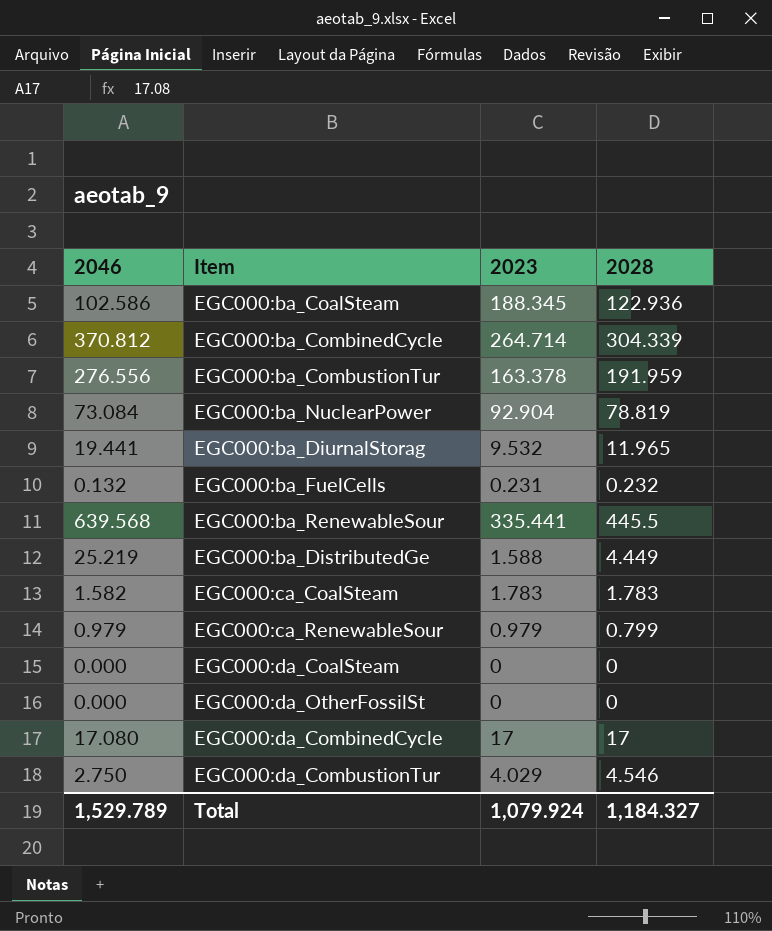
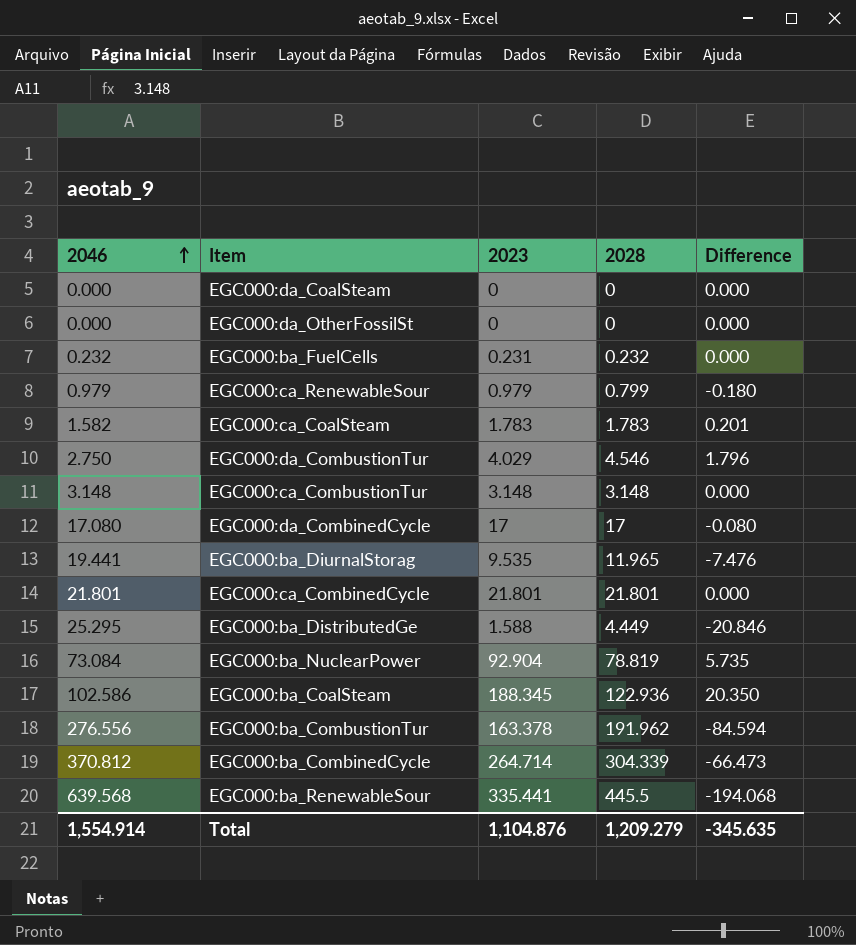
row order: none -> 2046 ascending
column Difference | formula: none -> [2028] - [2046]
EGC000:ba_FuelCells | 2046: 0.132 -> 0.232
row EGC000:ca_CombustionTur: none -> 3.148 | 3.148 | 3.148 | 0.000
EGC000:ba_DiurnalStorag | 2023: 9.532 -> 9.535
row EGC000:ca_CombinedCycle: none -> 21.801 | 21.801 | 21.801 | 0.000
EGC000:ba_DistributedGe | 2046: 25.219 -> 25.295
EGC000:ba_CombustionTur | 2028: 191.959 -> 191.962
Total | 2046: 1,529.789 -> 1,554.914
Total | 2023: 1,079.924 -> 1,104.876
Total | 2028: 1,184.327 -> 1,209.279

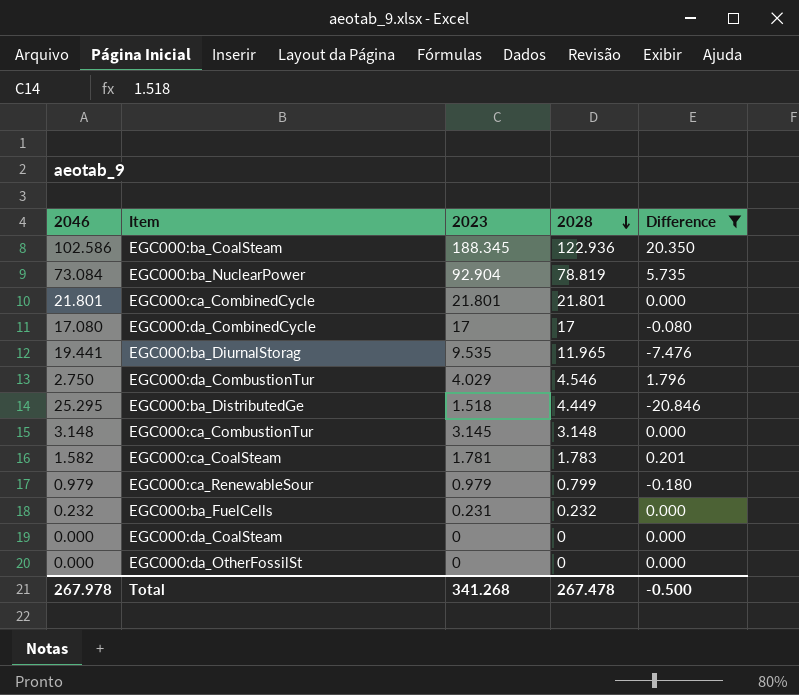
filter: none -> Difference >= -20.846
row order: 2046 ascending -> 2028 descending
EGC000:ba_DistributedGe | 2023: 1.588 -> 1.518
EGC000:ca_CombustionTur | 2023: 3.148 -> 3.145
EGC000:ca_CoalSteam | 2023: 1.783 -> 1.781
Total | 2046: 1,554.914 -> 267.978
Total | 2023: 1,104.876 -> 341.268
Total | 2028: 1,209.279 -> 267.478
Total | Difference: -345.635 -> -0.500

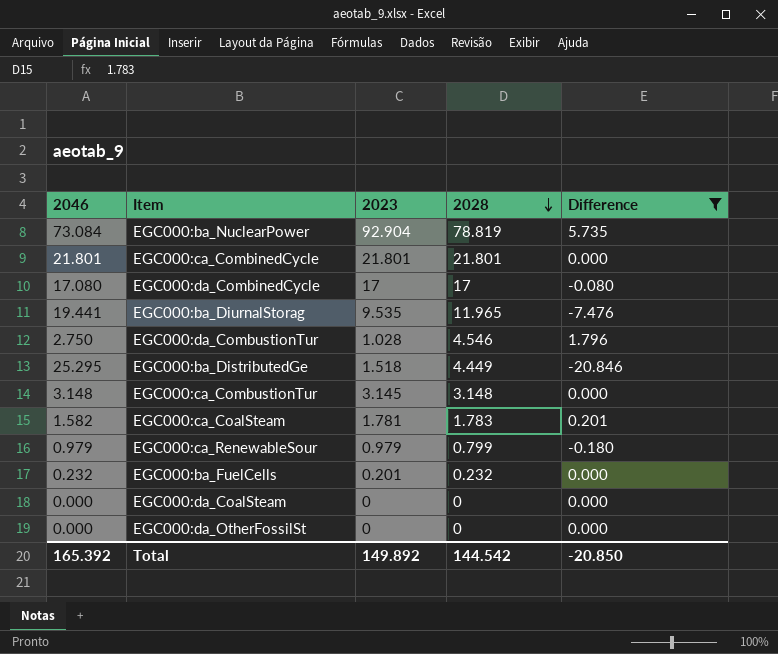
row EGC000:ba_CoalSteam: 102.586 | 188.345 | 122.936 | 20.350 -> none
EGC000:da_CombustionTur | 2023: 4.029 -> 1.028
EGC000:ba_FuelCells | 2023: 0.231 -> 0.201
Total | 2046: 267.978 -> 165.392
Total | 2023: 341.268 -> 149.892
Total | 2028: 267.478 -> 144.542
Total | Difference: -0.500 -> -20.850

